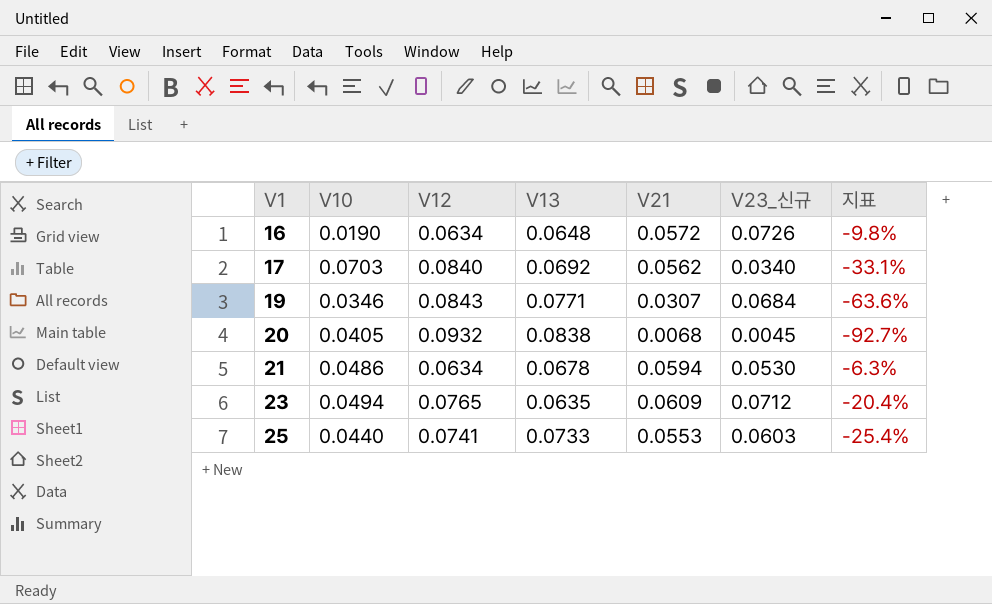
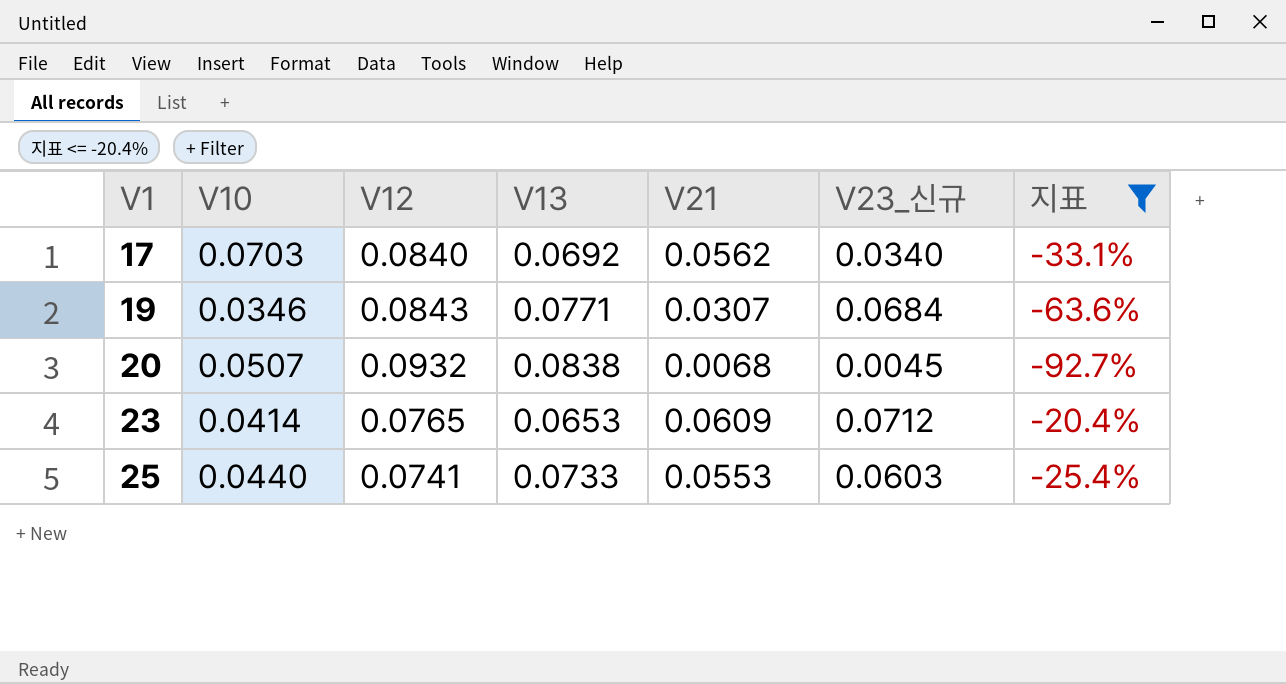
filter: none -> 지표 <= -20.4%
20 | V10: 0.0405 -> 0.0507
23 | V10: 0.0494 -> 0.0414
23 | V13: 0.0635 -> 0.0653

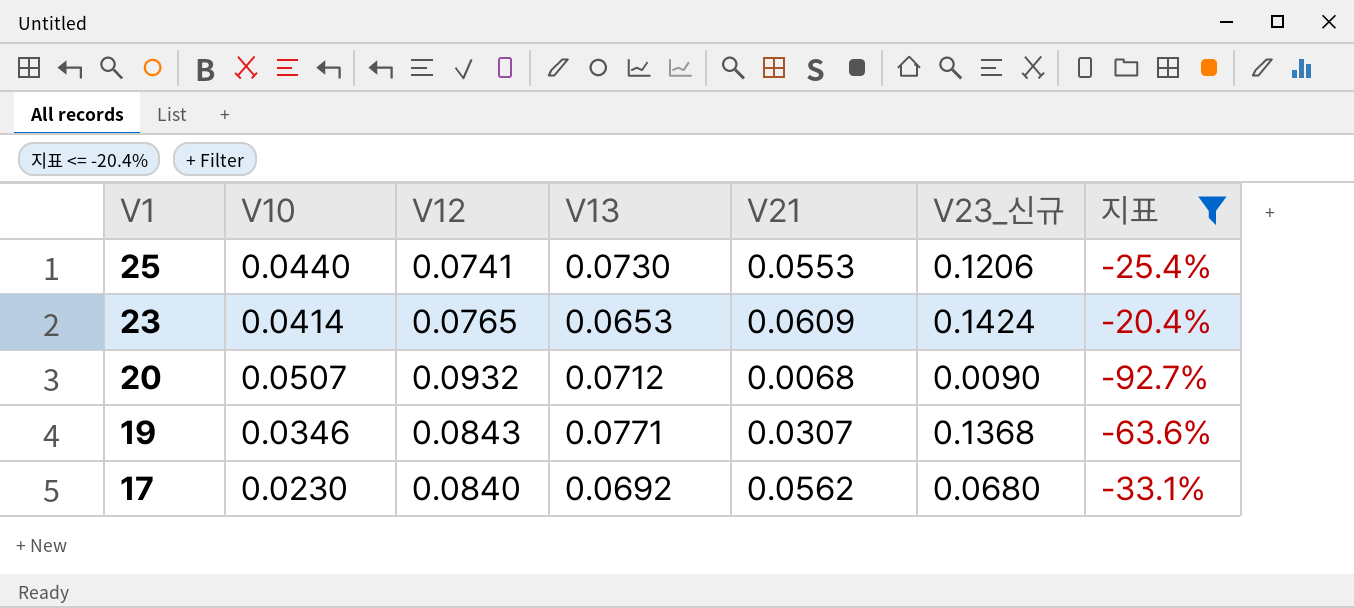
row order: V1 ascending -> V1 descending
25 | V13: 0.0733 -> 0.0730
25 | V23_신규: 0.0603 -> 0.1206
23 | V23_신규: 0.0712 -> 0.1424
20 | V13: 0.0838 -> 0.0712
20 | V23_신규: 0.0045 -> 0.0090
19 | V23_신규: 0.0684 -> 0.1368
17 | V10: 0.0703 -> 0.0230
17 | V23_신규: 0.0340 -> 0.0680

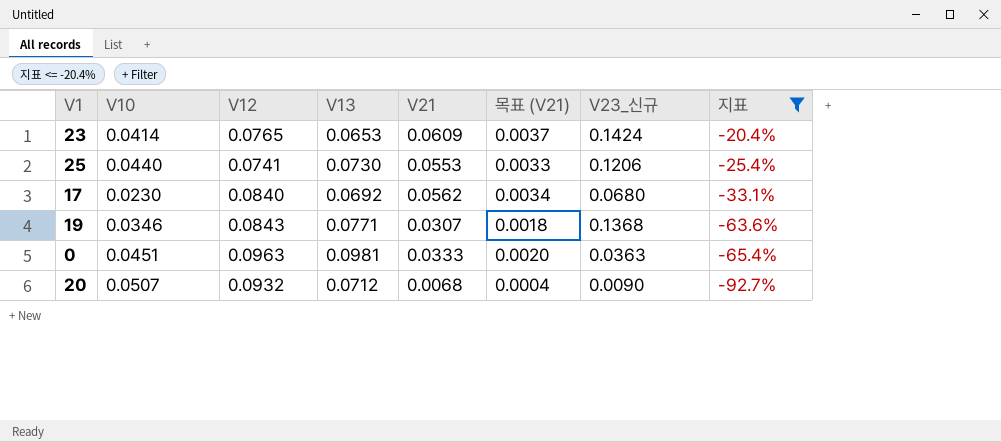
row order: V1 descending -> 지표 descending
column 목표 (V21) | formula: none -> [V21] * 0.06
row 0: none -> 0.0451 | 0.0963 | 0.0981 | 0.0333 | 0.0020 | 0.0363 | -65.4%

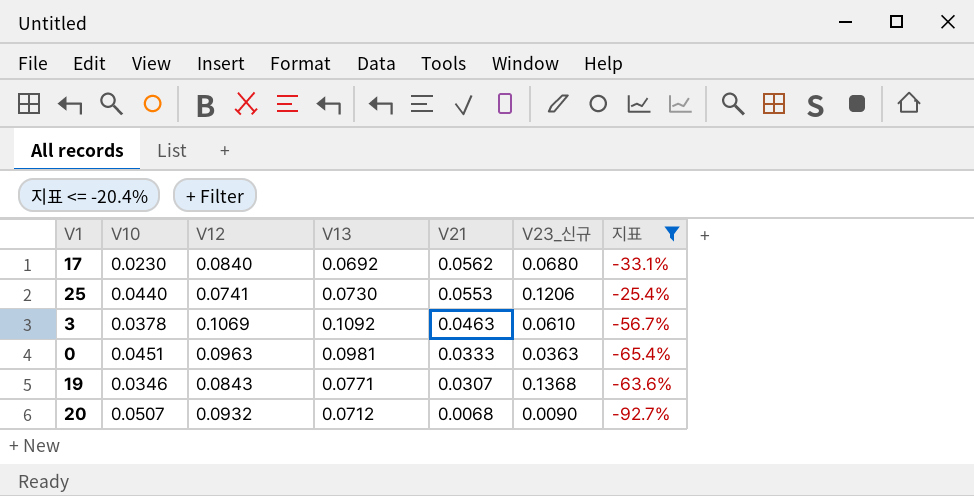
row order: 지표 descending -> V21 descending
column 목표 (V21) | formula: [V21] * 0.06 -> none
row 23: 0.0414 | 0.0765 | 0.0653 | 0.0609 | 0.0037 | 0.1424 | -20.4% -> none
row 3: none -> 0.0378 | 0.1069 | 0.1092 | 0.0463 | 0.0610 | -56.7%

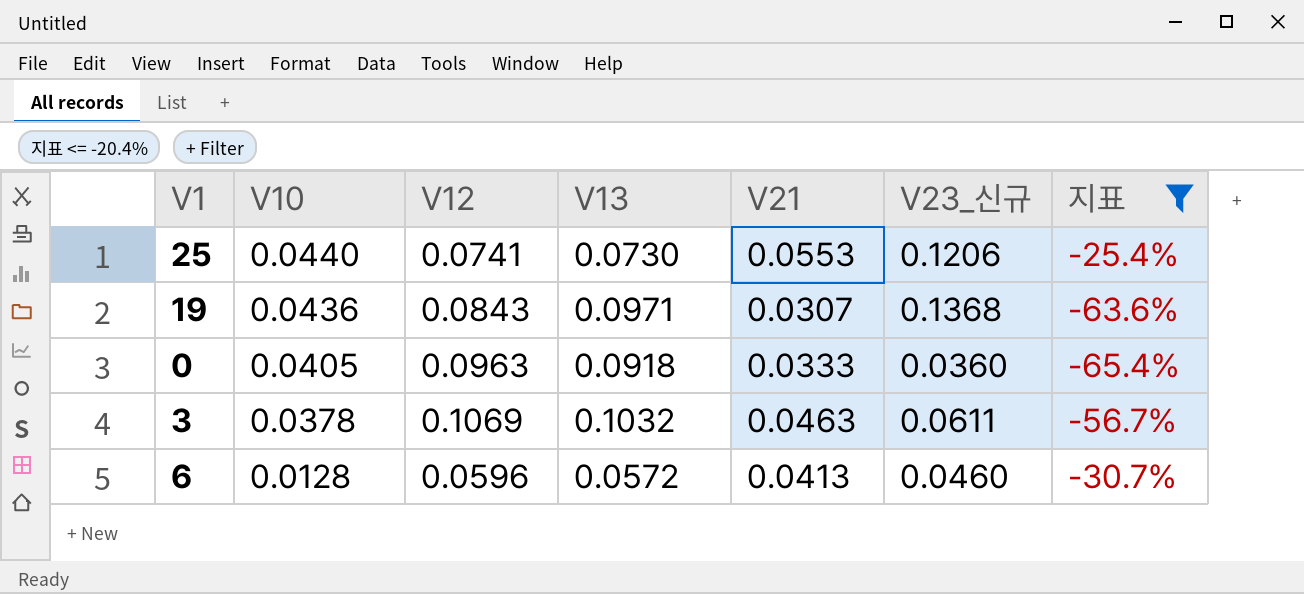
row order: V21 descending -> V10 descending
row 17: 0.0230 | 0.0840 | 0.0692 | 0.0562 | 0.0680 | -33.1% -> none
row 20: 0.0507 | 0.0932 | 0.0712 | 0.0068 | 0.0090 | -92.7% -> none
19 | V10: 0.0346 -> 0.0436
19 | V13: 0.0771 -> 0.0971
0 | V10: 0.0451 -> 0.0405
0 | V13: 0.0981 -> 0.0918
0 | V23_신규: 0.0363 -> 0.0360
3 | V13: 0.1092 -> 0.1032
3 | V23_신규: 0.0610 -> 0.0611
row 6: none -> 0.0128 | 0.0596 | 0.0572 | 0.0413 | 0.0460 | -30.7%

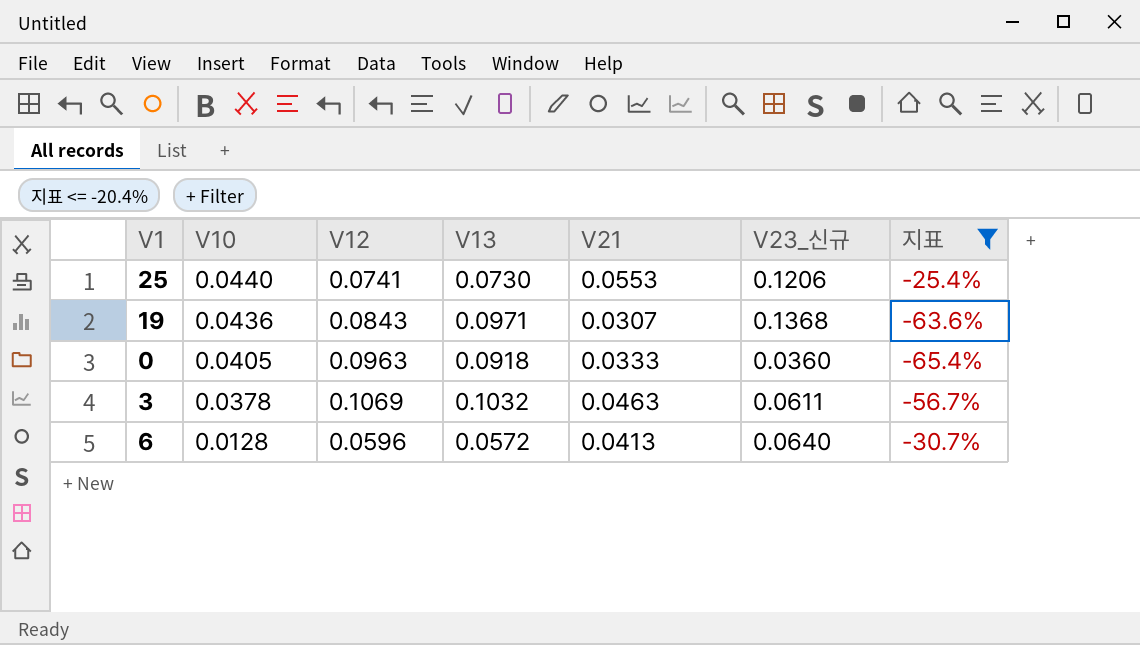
6 | V23_신규: 0.0460 -> 0.0640

